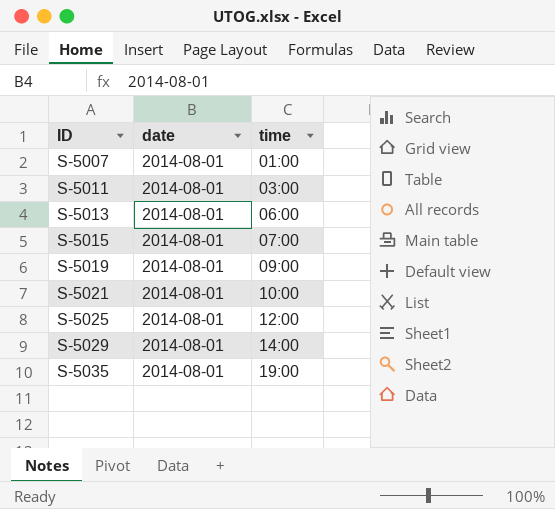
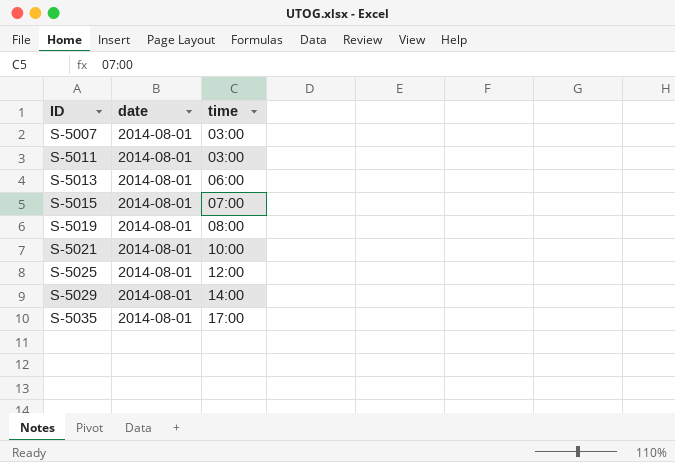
S-5007 | time: 01:00 -> 03:00
S-5019 | time: 09:00 -> 08:00
S-5035 | time: 19:00 -> 17:00

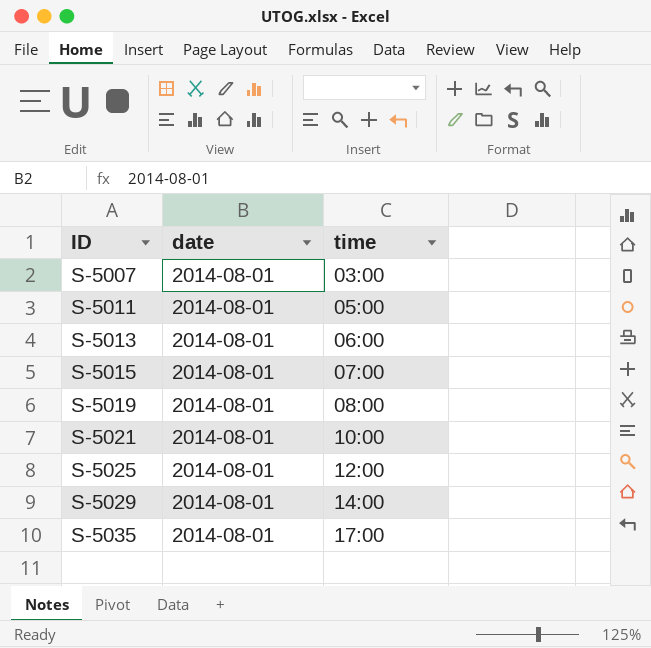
S-5011 | time: 03:00 -> 05:00

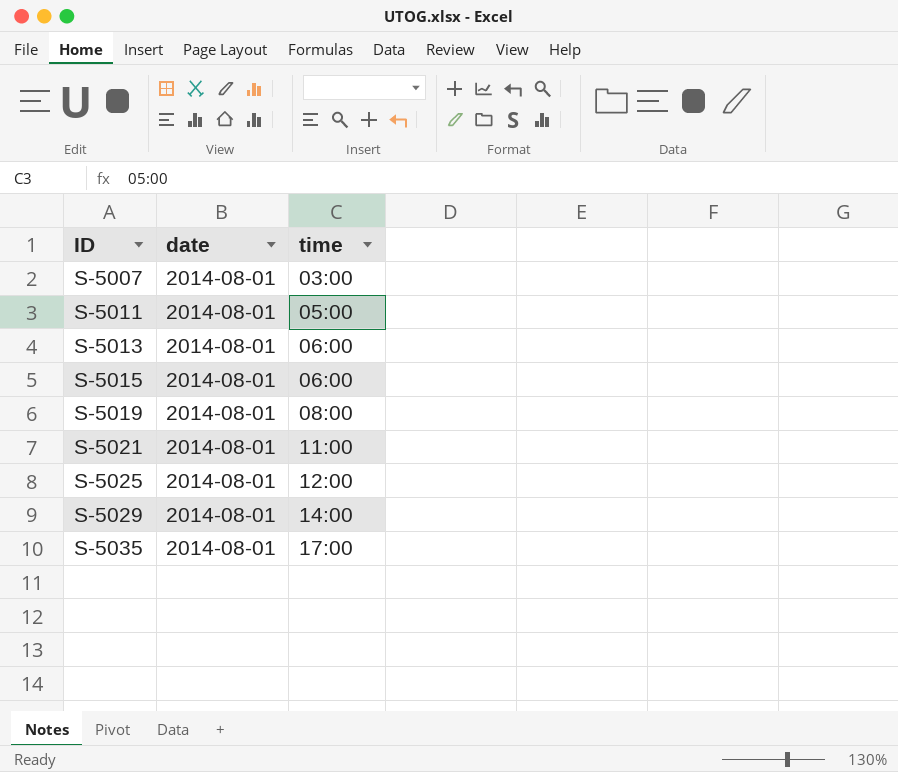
S-5015 | time: 07:00 -> 06:00
S-5021 | time: 10:00 -> 11:00

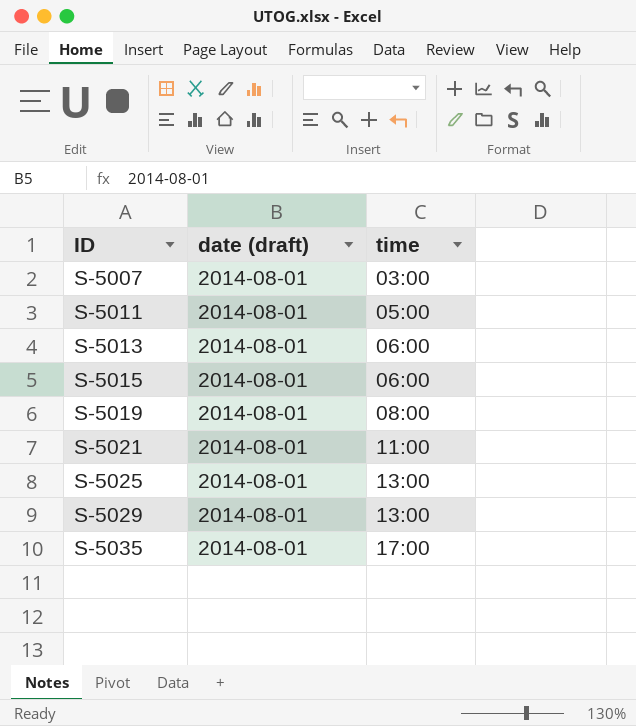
column name: date -> date (draft)
S-5025 | time: 12:00 -> 13:00
S-5029 | time: 14:00 -> 13:00

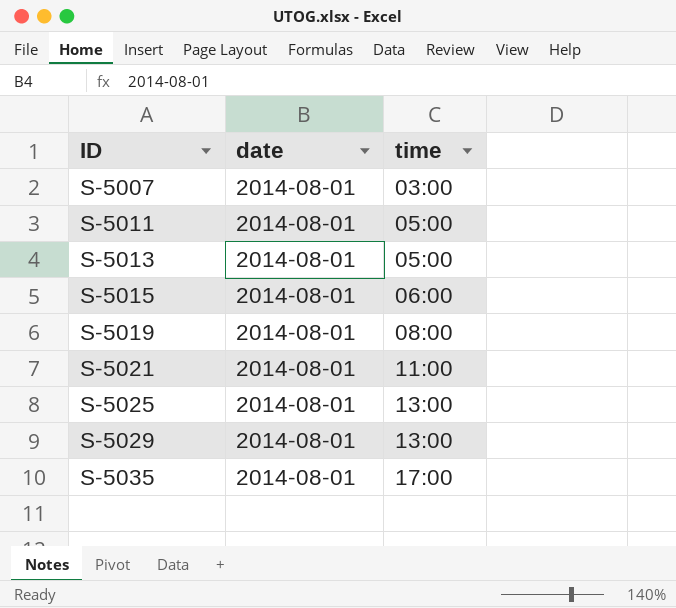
column name: date (draft) -> date
S-5013 | time: 06:00 -> 05:00

